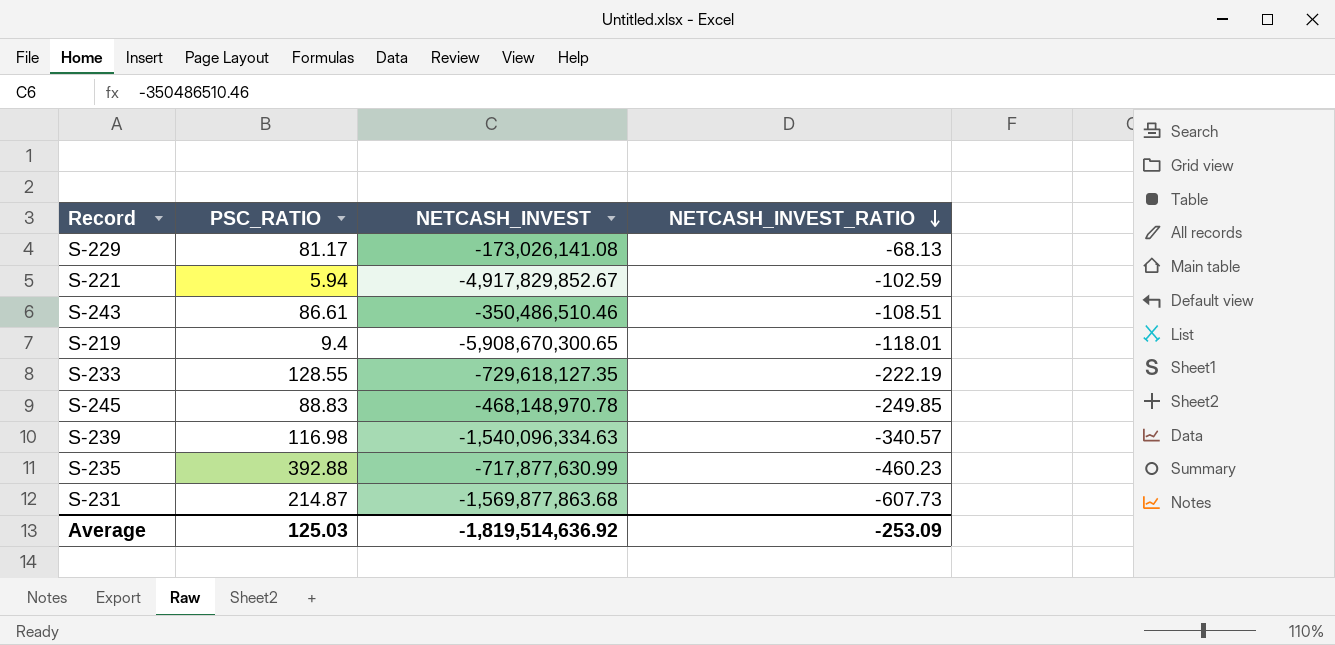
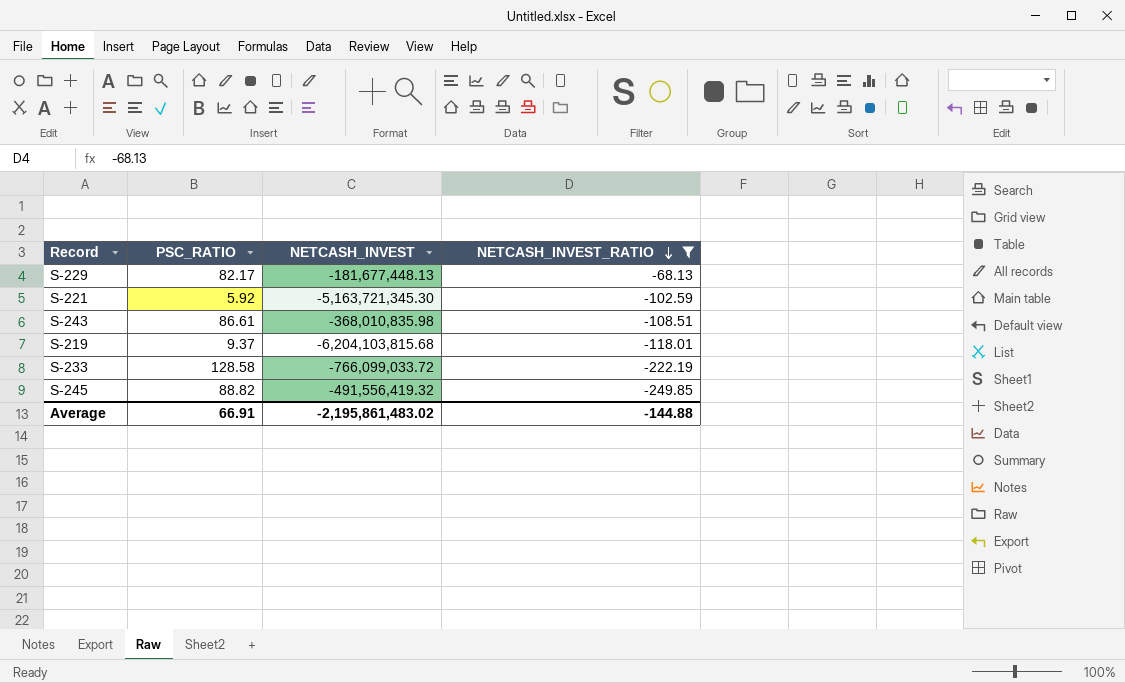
filter: none -> NETCASH_INVEST_RATIO >= -249.85
S-229 | PSC_RATIO: 81.17 -> 82.17
S-229 | NETCASH_INVEST: -173,026,141.08 -> -181,677,448.13
S-221 | PSC_RATIO: 5.94 -> 5.92
S-221 | NETCASH_INVEST: -4,917,829,852.67 -> -5,163,721,345.30
S-243 | NETCASH_INVEST: -350,486,510.46 -> -368,010,835.98
S-219 | PSC_RATIO: 9.4 -> 9.37
S-219 | NETCASH_INVEST: -5,908,670,300.65 -> -6,204,103,815.68
S-233 | PSC_RATIO: 128.55 -> 128.58
S-233 | NETCASH_INVEST: -729,618,127.35 -> -766,099,033.72
S-245 | PSC_RATIO: 88.83 -> 88.82
S-245 | NETCASH_INVEST: -468,148,970.78 -> -491,556,419.32
Average | PSC_RATIO: 125.03 -> 66.91
Average | NETCASH_INVEST: -1,819,514,636.92 -> -2,195,861,483.02
Average | NETCASH_INVEST_RATIO: -253.09 -> -144.88

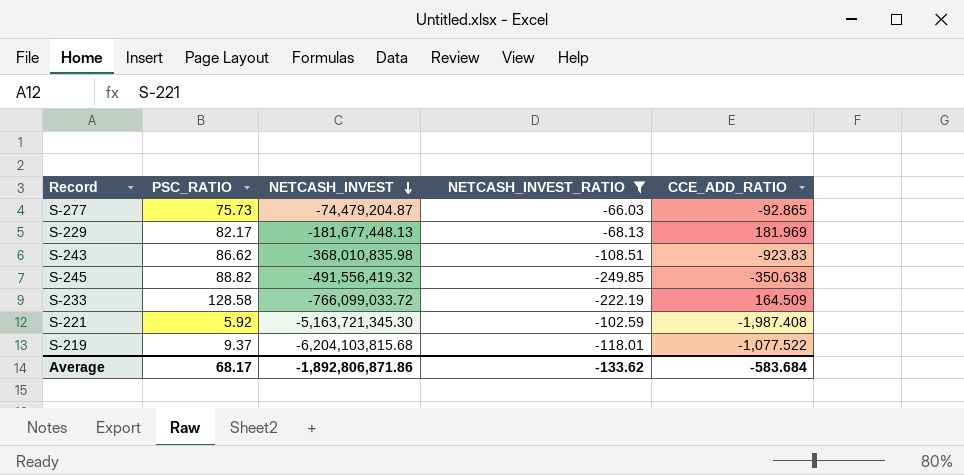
row order: NETCASH_INVEST_RATIO descending -> NETCASH_INVEST descending
column CCE_ADD_RATIO | position: none -> 5
row S-277: none -> 75.73 | -74,479,204.87 | -66.03 | -92.865
S-243 | PSC_RATIO: 86.61 -> 86.62
Average | PSC_RATIO: 66.91 -> 68.17
Average | NETCASH_INVEST: -2,195,861,483.02 -> -1,892,806,871.86
Average | NETCASH_INVEST_RATIO: -144.88 -> -133.62

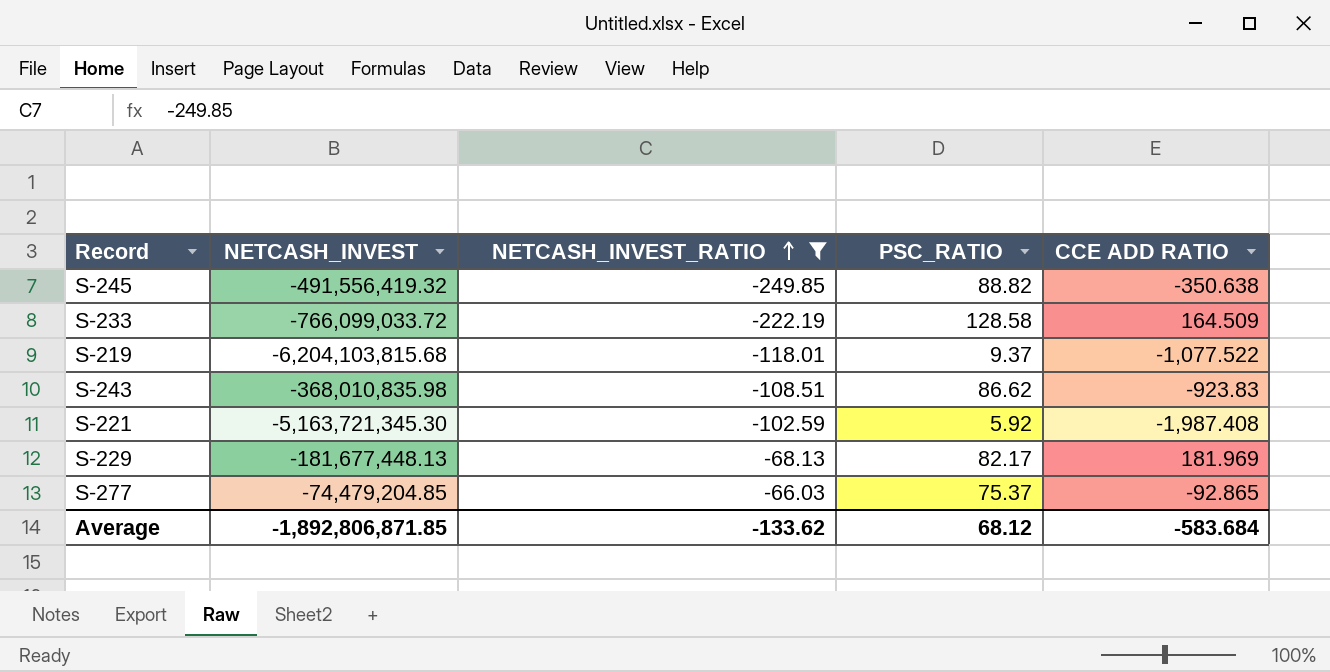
row order: NETCASH_INVEST descending -> NETCASH_INVEST_RATIO ascending
column PSC_RATIO | position: 2 -> 4
column name: CCE_ADD_RATIO -> CCE ADD RATIO
S-277 | NETCASH_INVEST: -74,479,204.87 -> -74,479,204.85
S-277 | PSC_RATIO: 75.73 -> 75.37
Average | NETCASH_INVEST: -1,892,806,871.86 -> -1,892,806,871.85
Average | PSC_RATIO: 68.17 -> 68.12

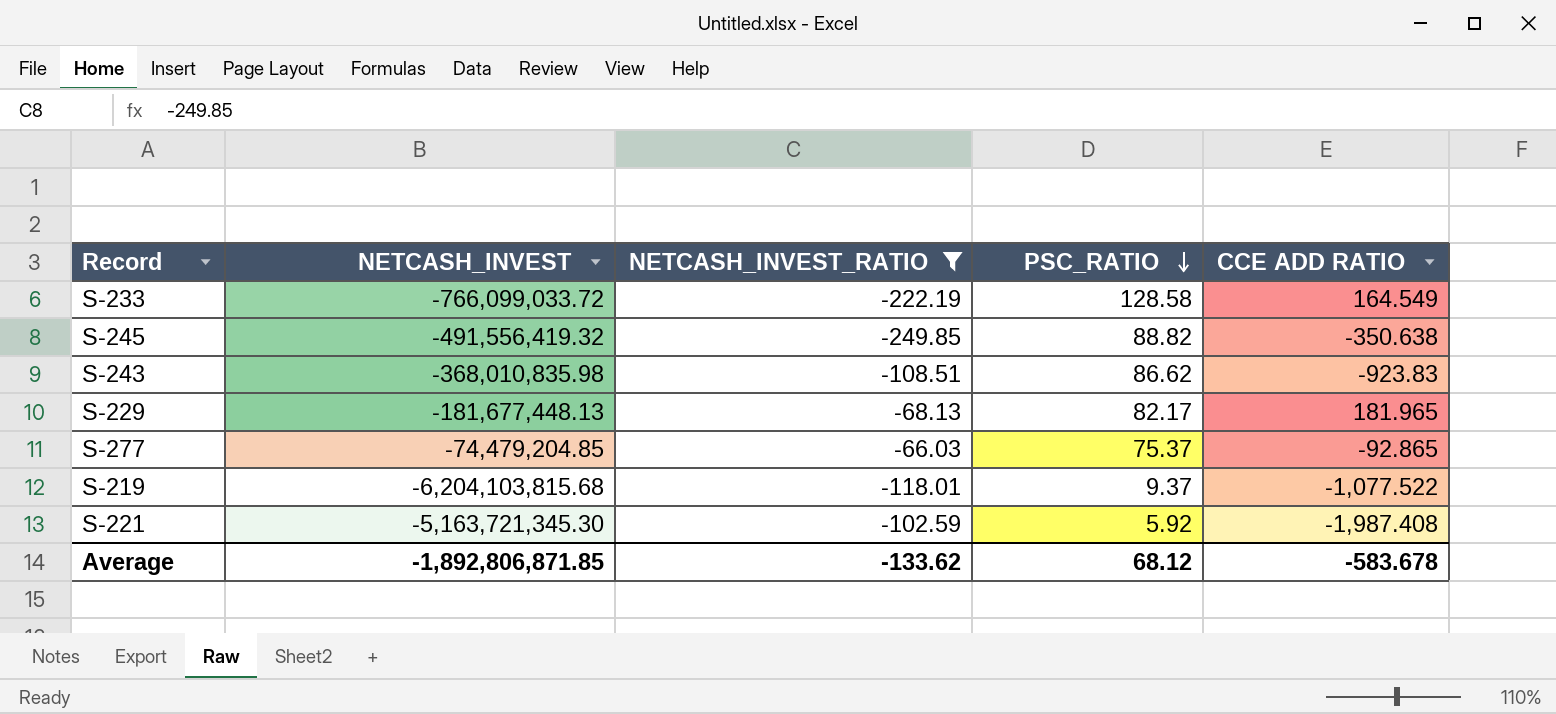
row order: NETCASH_INVEST_RATIO ascending -> PSC_RATIO descending
S-233 | CCE ADD RATIO: 164.509 -> 164.549
S-229 | CCE ADD RATIO: 181.969 -> 181.965
Average | CCE ADD RATIO: -583.684 -> -583.678

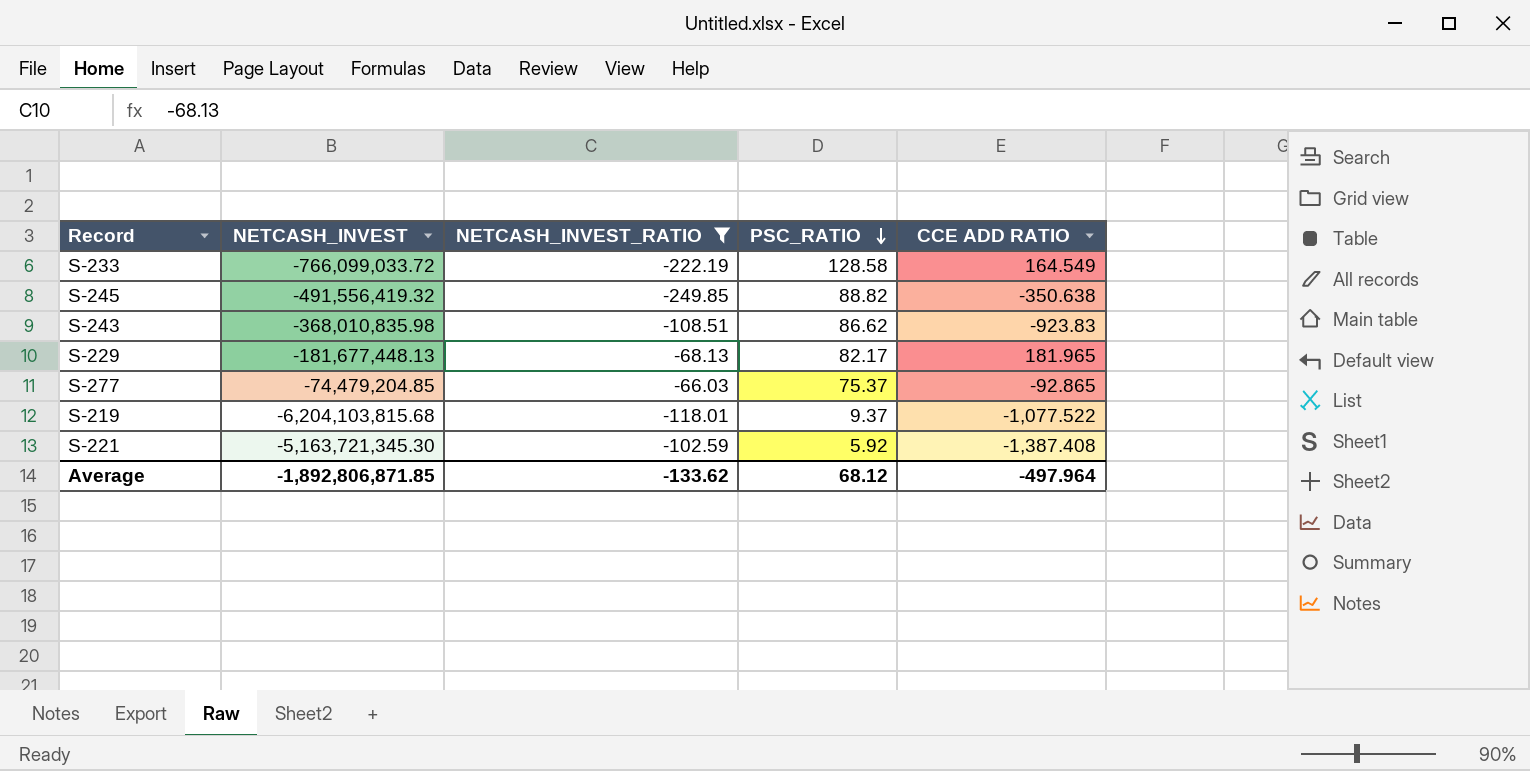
S-221 | CCE ADD RATIO: -1,987.408 -> -1,387.408
Average | CCE ADD RATIO: -583.678 -> -497.964

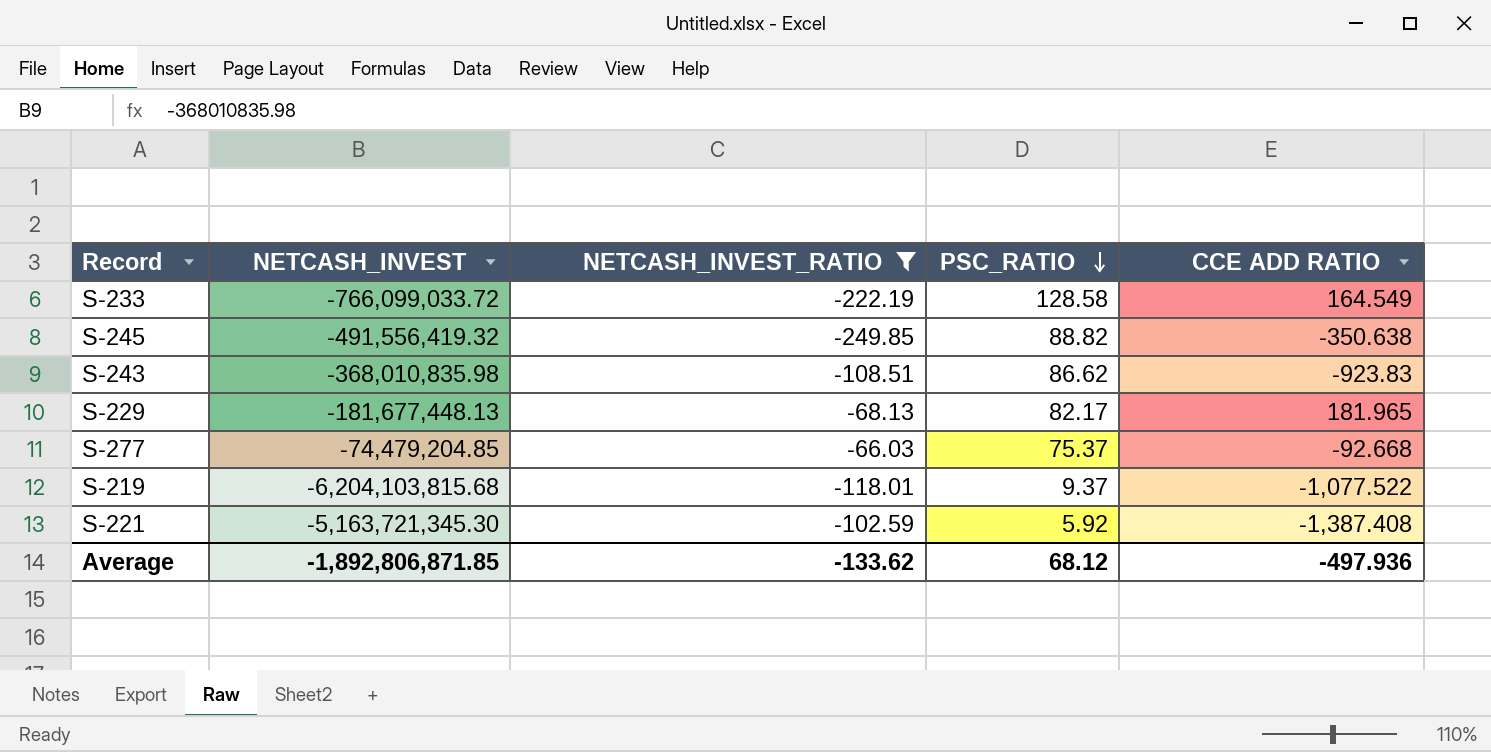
S-277 | CCE ADD RATIO: -92.865 -> -92.668
Average | CCE ADD RATIO: -497.964 -> -497.936

